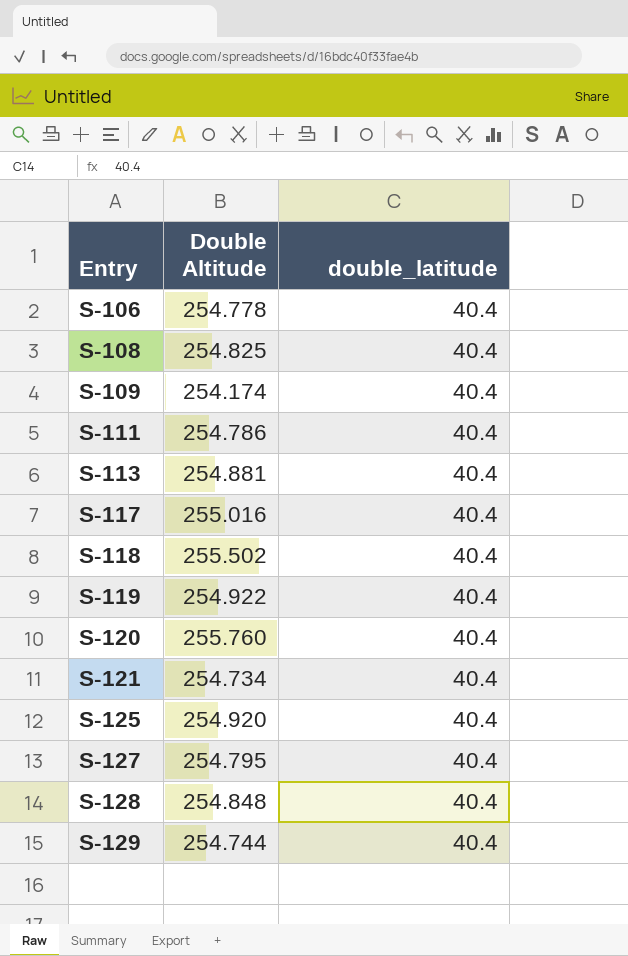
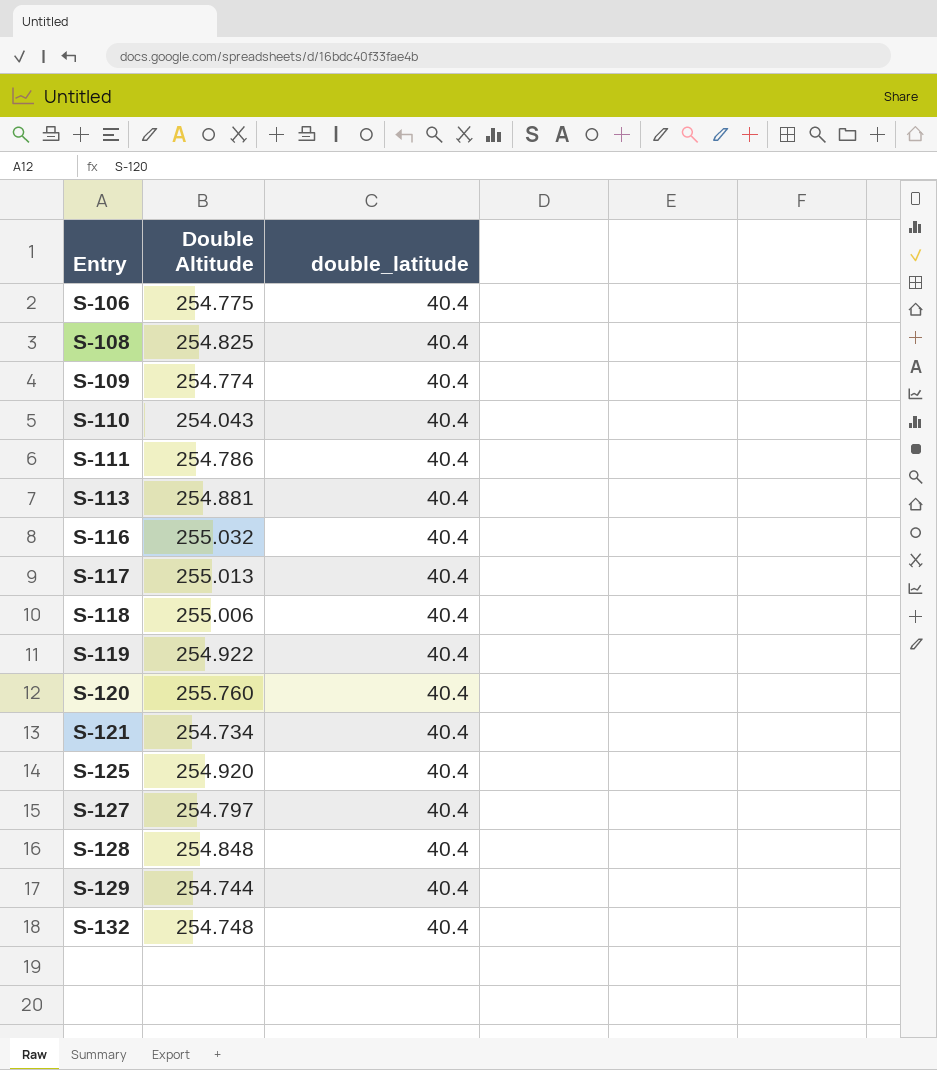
S-106 | Double Altitude: 254.778 -> 254.775
S-109 | Double Altitude: 254.174 -> 254.774
row S-110: none -> 254.043 | 40.4
row S-116: none -> 255.032 | 40.4
S-117 | Double Altitude: 255.016 -> 255.013
S-118 | Double Altitude: 255.502 -> 255.006
S-127 | Double Altitude: 254.795 -> 254.797
row S-132: none -> 254.748 | 40.4

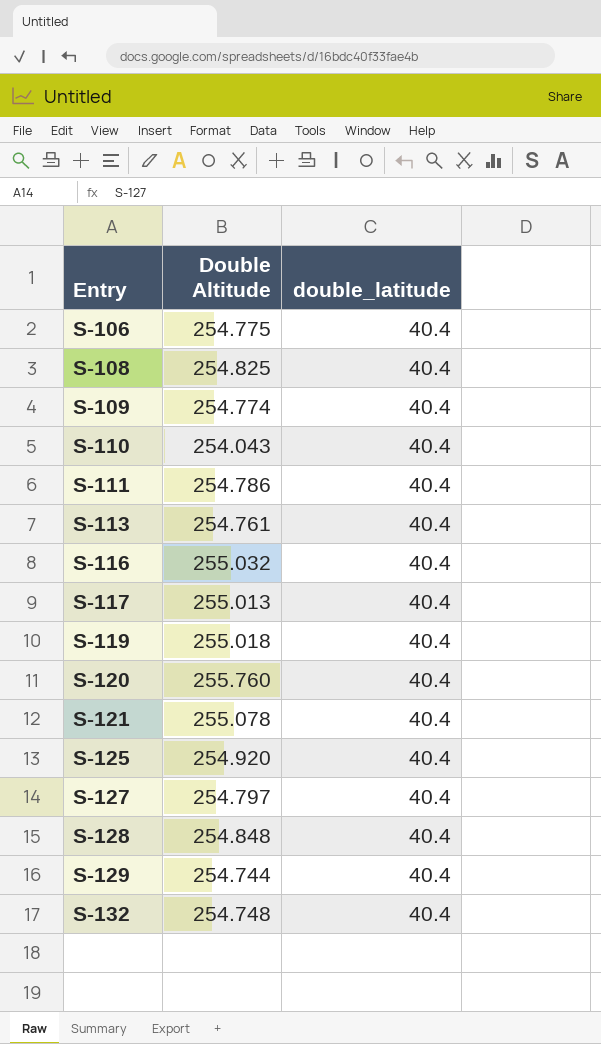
row S-118: 255.006 | 40.4 -> none
S-113 | Double Altitude: 254.881 -> 254.761
S-119 | Double Altitude: 254.922 -> 255.018
S-121 | Double Altitude: 254.734 -> 255.078

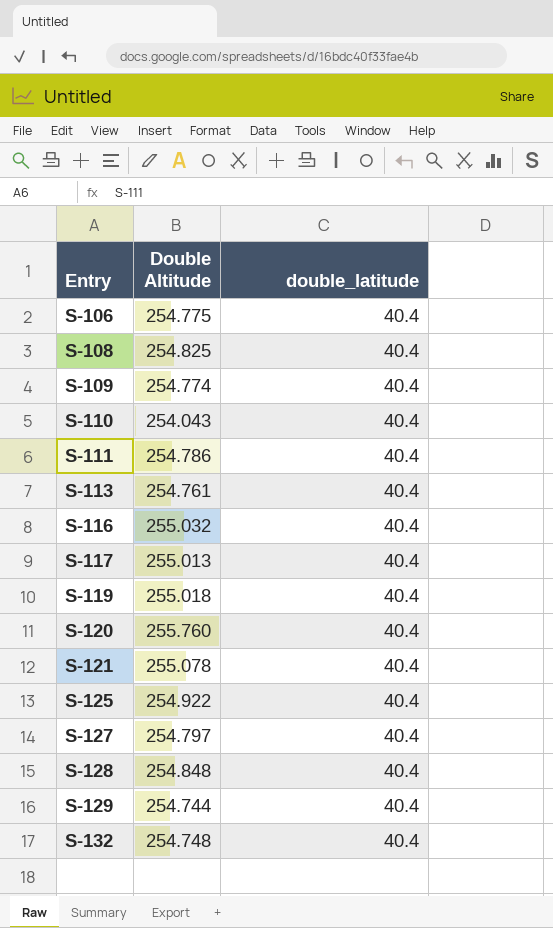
S-125 | Double Altitude: 254.920 -> 254.922

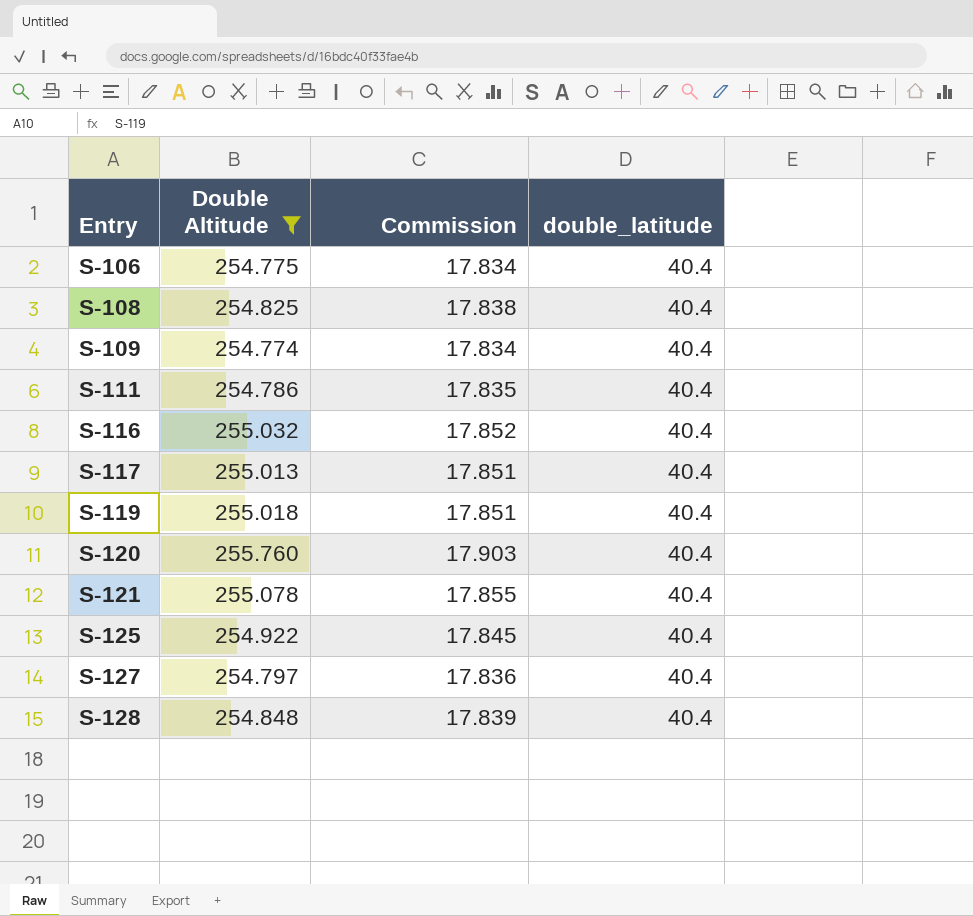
filter: none -> Double Altitude >= 254.774
column Commission | formula: none -> [Double Altitude] * 0.07

